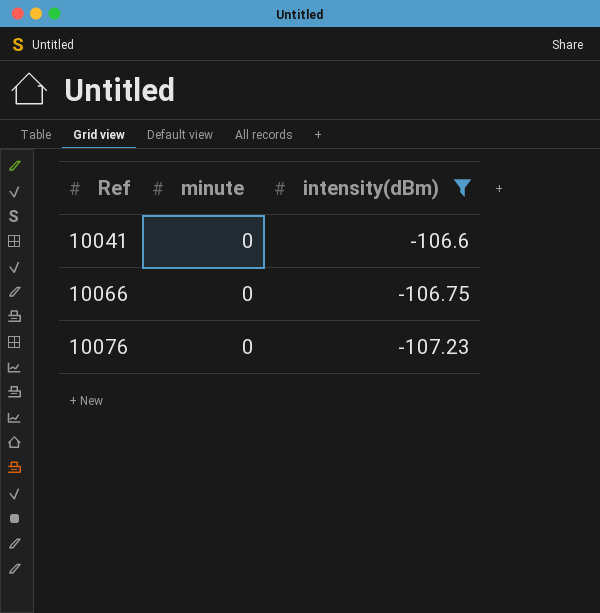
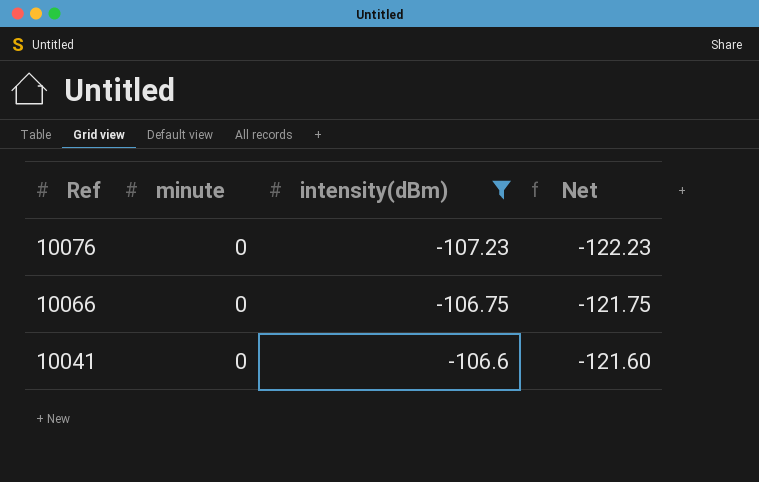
row order: Ref ascending -> Ref descending
column Net | formula: none -> [intensity(dBm)] - 15

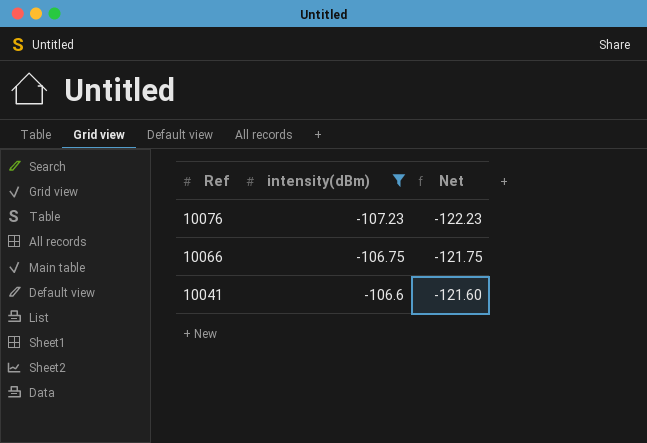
column minute | position: 2 -> none

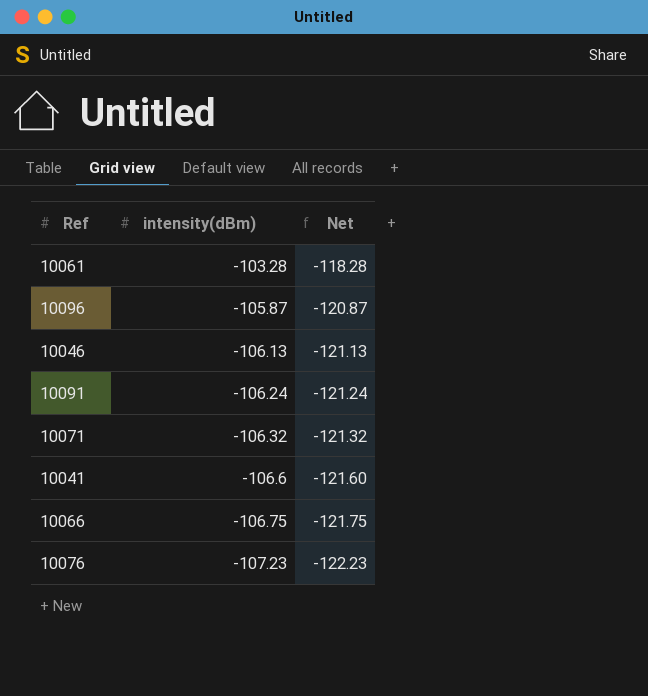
filter: intensity(dBm) <= -106.6 -> none
row order: Ref descending -> intensity(dBm) descending

